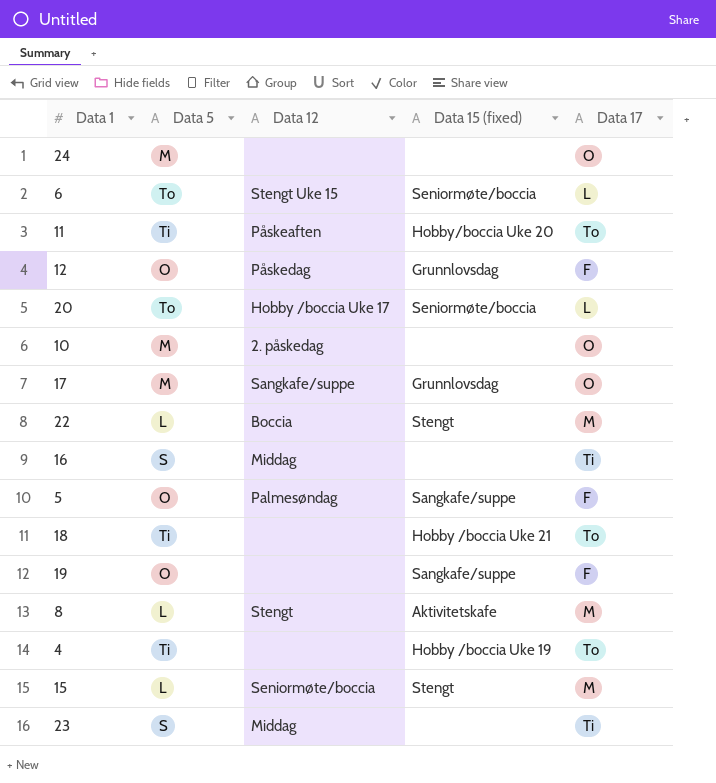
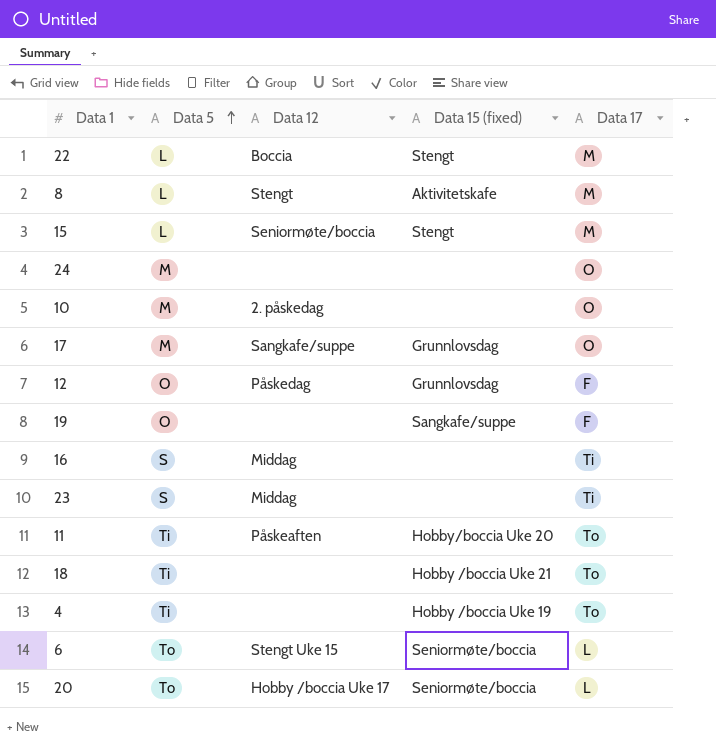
row order: none -> Data 5 ascending
row 5: O | Palmesøndag | Sangkafe/suppe | F -> none

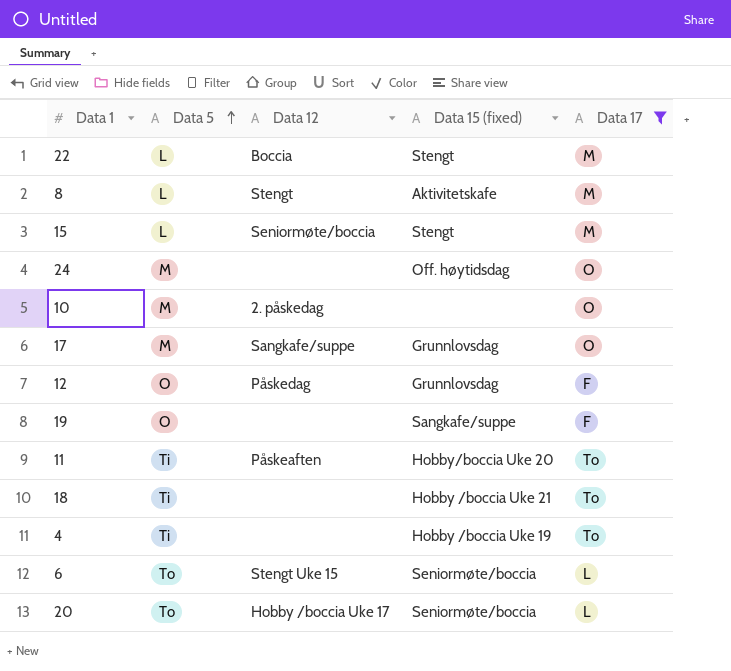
filter: none -> Data 17 != Ti
24 | Data 15 (fixed): none -> Off. høytidsdag

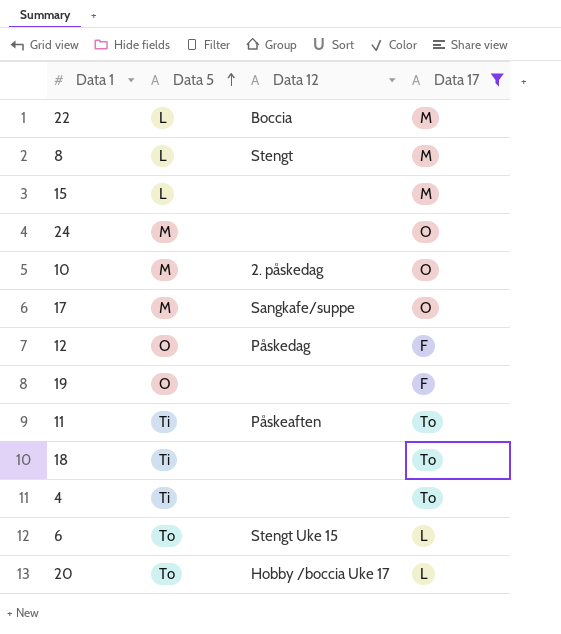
column Data 15 (fixed) | position: 4 -> none
15 | Data 12: Seniormøte/boccia -> none

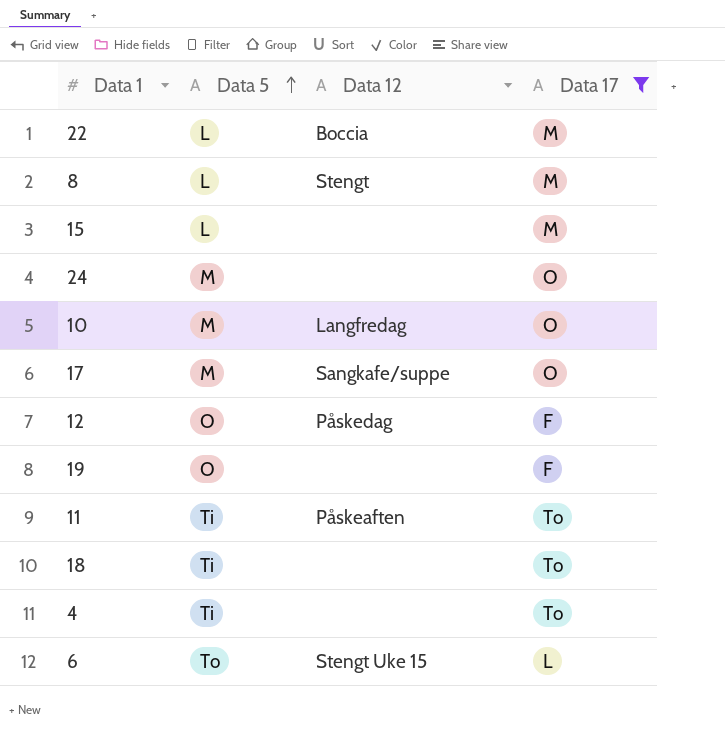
row 20: To | Hobby /boccia Uke 17 | L -> none
10 | Data 12: 2. påskedag -> Langfredag

